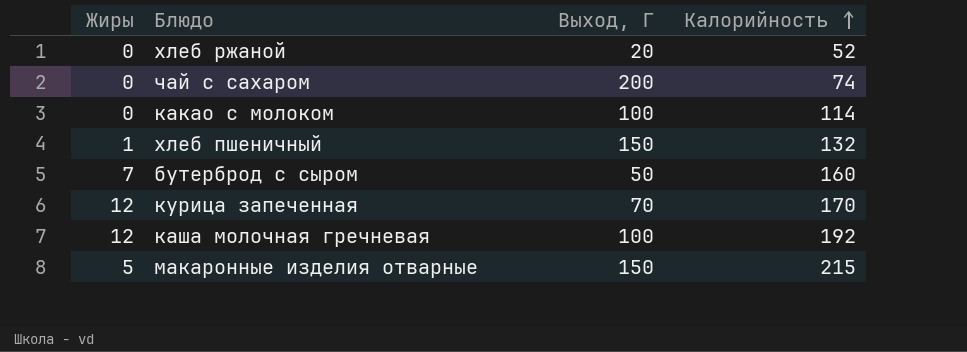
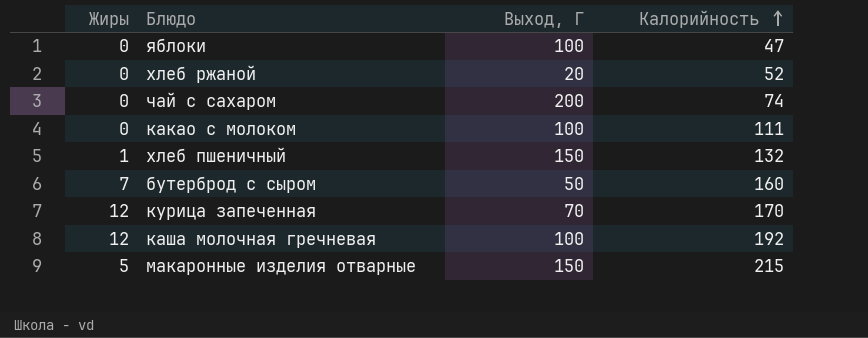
row яблоки: none -> 0 | 100 | 47
какао с молоком | Калорийность: 114 -> 111

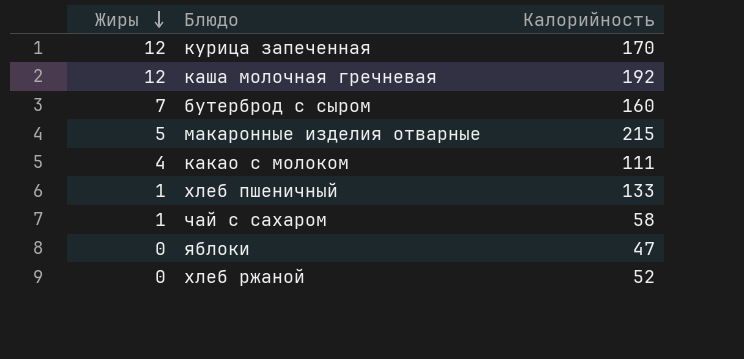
row order: Калорийность ascending -> Жиры descending
column Выход, Г | position: 3 -> none
какао с молоком | Жиры: 0 -> 4
хлеб пшеничный | Калорийность: 132 -> 133
чай с сахаром | Жиры: 0 -> 1
чай с сахаром | Калорийность: 74 -> 58

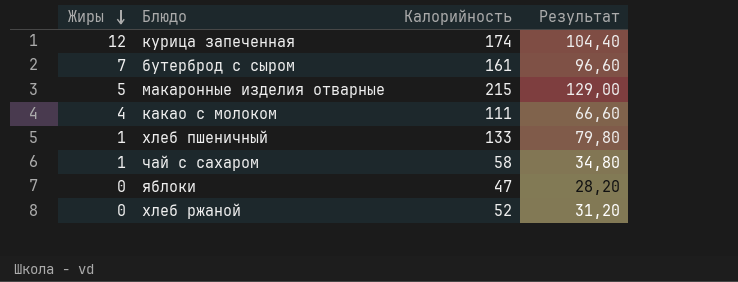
column Результат | formula: none -> [Калорийность] * 0,6
row каша молочная гречневая: 12 | 192 -> none
курица запеченная | Калорийность: 170 -> 174
бутерброд с сыром | Калорийность: 160 -> 161

